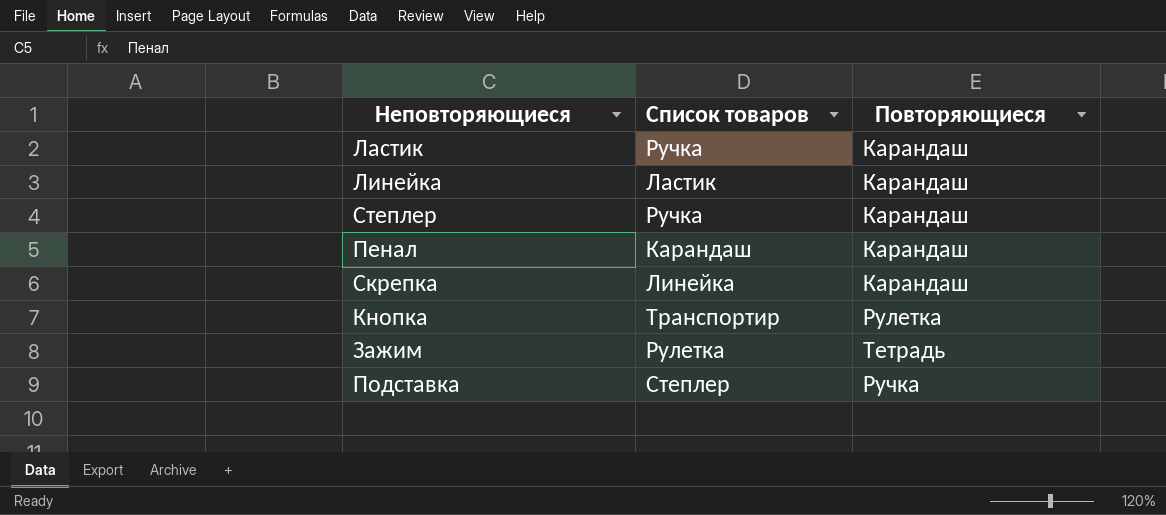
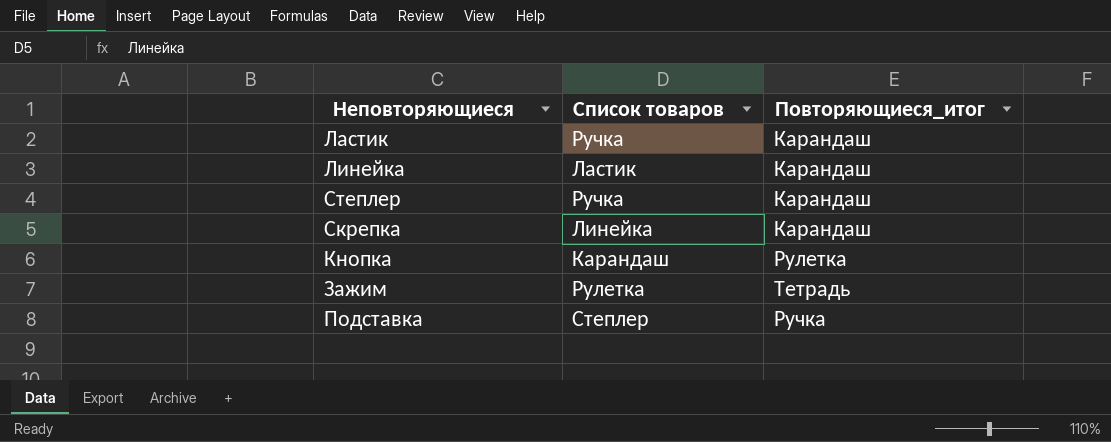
column name: Повторяющиеся -> Повторяющиеся_итог
row Пенал: Карандаш | Карандаш -> none
Кнопка | Список товаров: Транспортир -> Карандаш

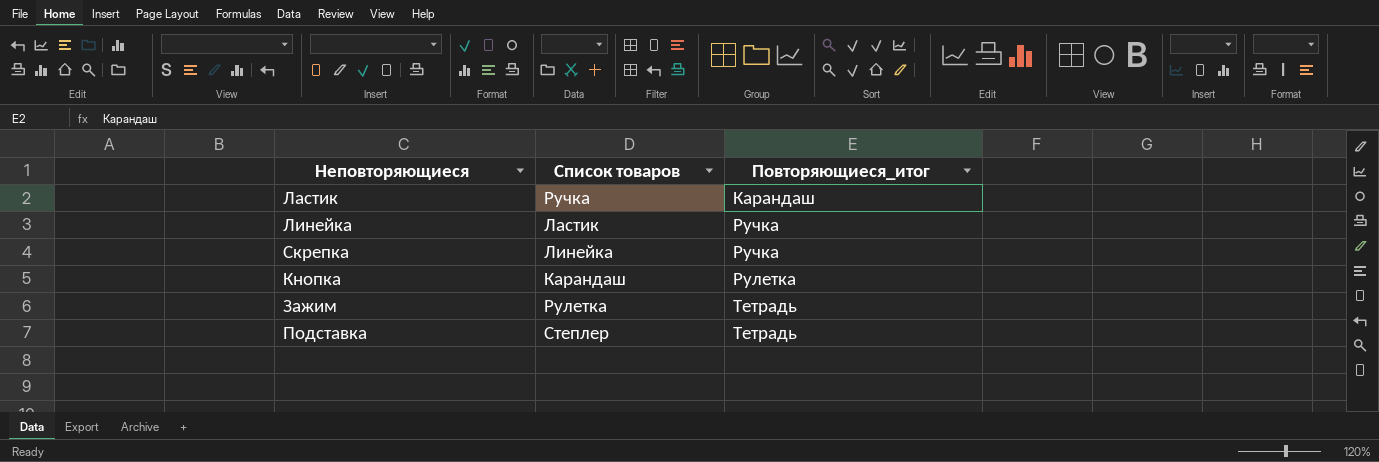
row Степлер: Ручка | Карандаш -> none
Линейка | Повторяющиеся_итог: Карандаш -> Ручка
Скрепка | Повторяющиеся_итог: Карандаш -> Ручка
Подставка | Повторяющиеся_итог: Ручка -> Тетрадь

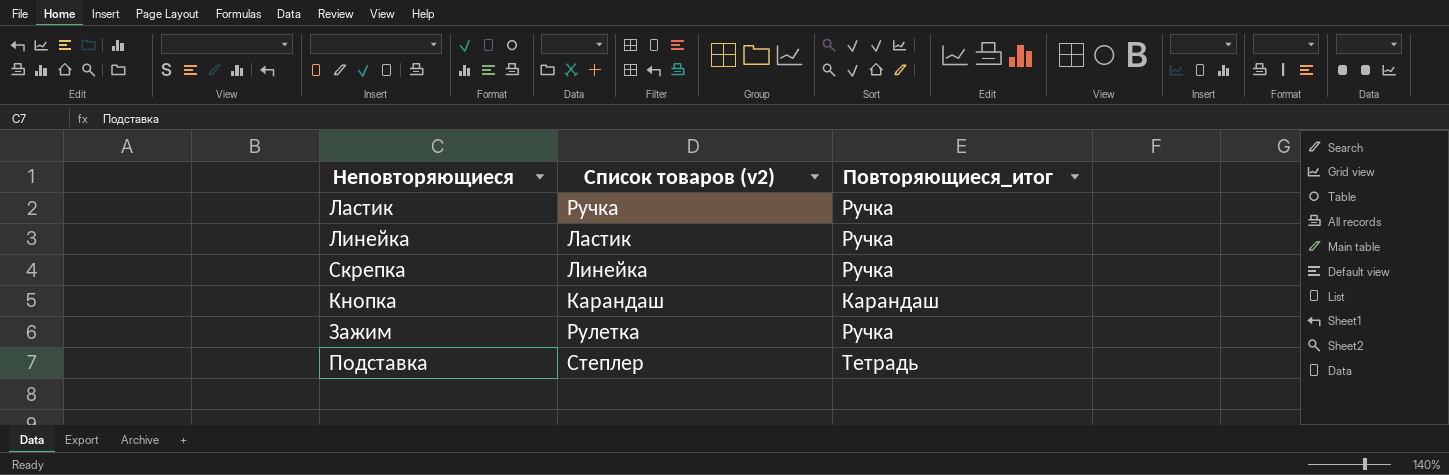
column name: Список товаров -> Список товаров (v2)
Ластик | Повторяющиеся_итог: Карандаш -> Ручка
Кнопка | Повторяющиеся_итог: Рулетка -> Карандаш
Зажим | Повторяющиеся_итог: Тетрадь -> Ручка

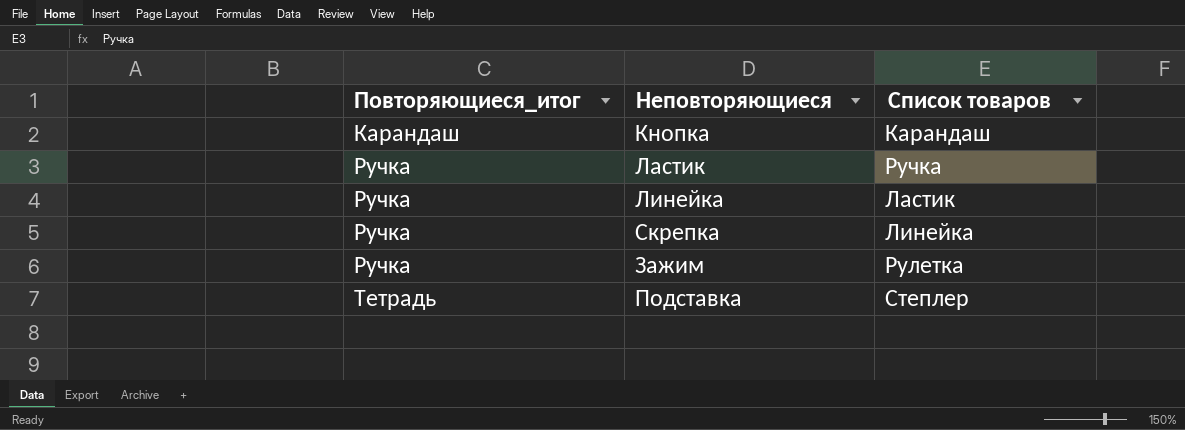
row order: none -> Повторяющиеся_итог ascending
column Повторяющиеся_итог | position: 3 -> 1
column name: Список товаров (v2) -> Список товаров

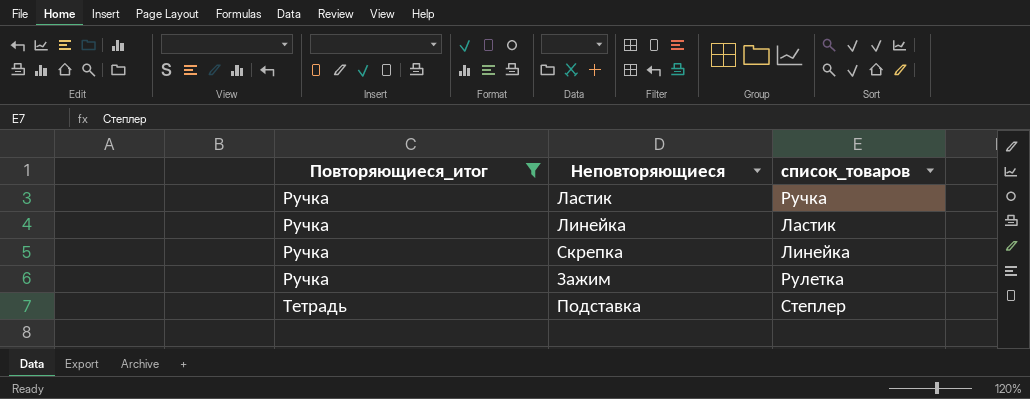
filter: none -> Повторяющиеся_итог != Карандаш
column name: Список товаров -> список_товаров

